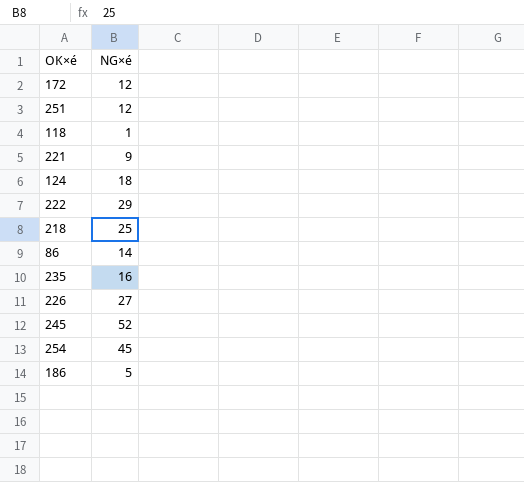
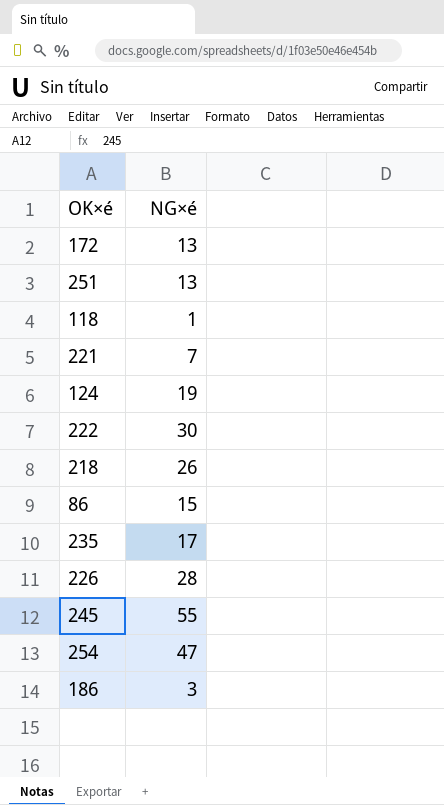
172 | NG×é: 12 -> 13
251 | NG×é: 12 -> 13
221 | NG×é: 9 -> 7
124 | NG×é: 18 -> 19
222 | NG×é: 29 -> 30
218 | NG×é: 25 -> 26
86 | NG×é: 14 -> 15
235 | NG×é: 16 -> 17
226 | NG×é: 27 -> 28
245 | NG×é: 52 -> 55
254 | NG×é: 45 -> 47
186 | NG×é: 5 -> 3

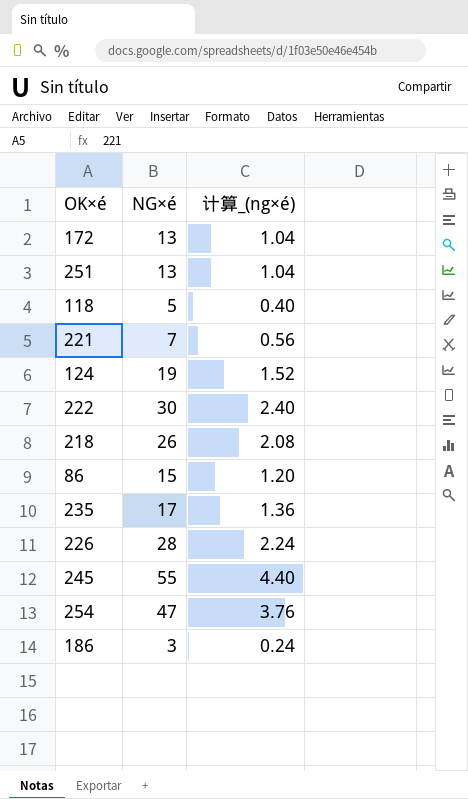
column 计算_(ng×é) | formula: none -> [NG×é] * 0.08
118 | NG×é: 1 -> 5

